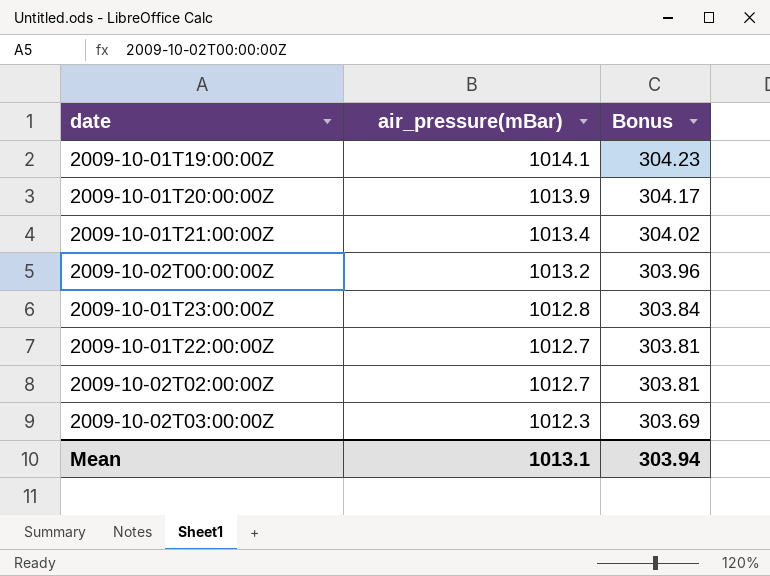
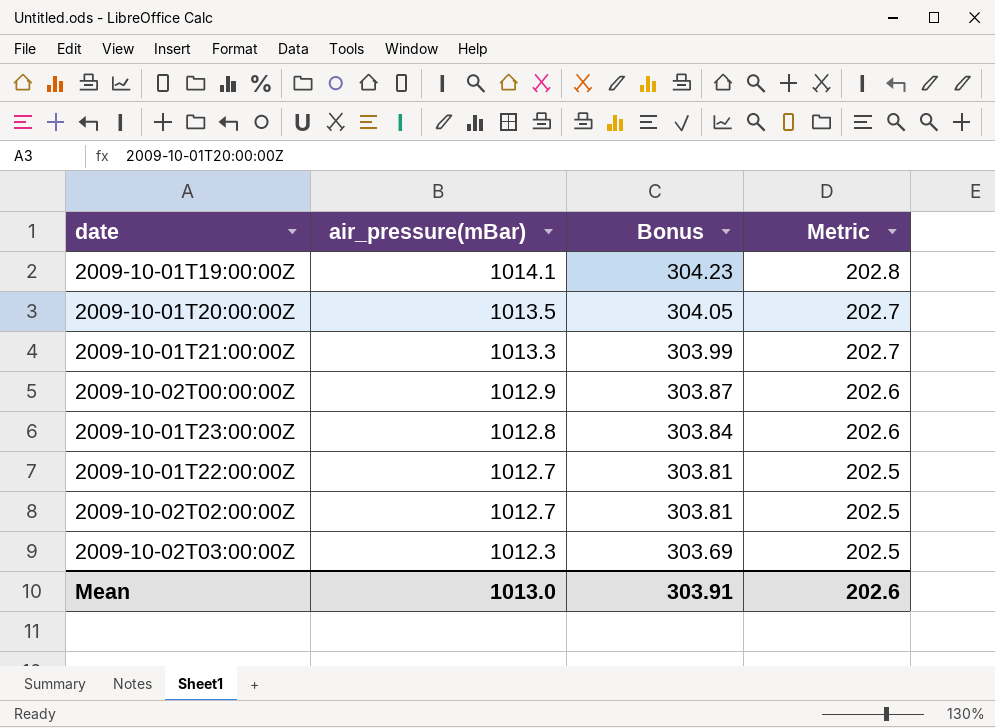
column Metric | formula: none -> [air_pressure(mBar)] * 0.2
2009-10-01T20:00:00Z | air_pressure(mBar): 1013.9 -> 1013.5
2009-10-01T20:00:00Z | Bonus: 304.17 -> 304.05
2009-10-01T21:00:00Z | air_pressure(mBar): 1013.4 -> 1013.3
2009-10-01T21:00:00Z | Bonus: 304.02 -> 303.99
2009-10-02T00:00:00Z | air_pressure(mBar): 1013.2 -> 1012.9
2009-10-02T00:00:00Z | Bonus: 303.96 -> 303.87
Mean | air_pressure(mBar): 1013.1 -> 1013.0
Mean | Bonus: 303.94 -> 303.91

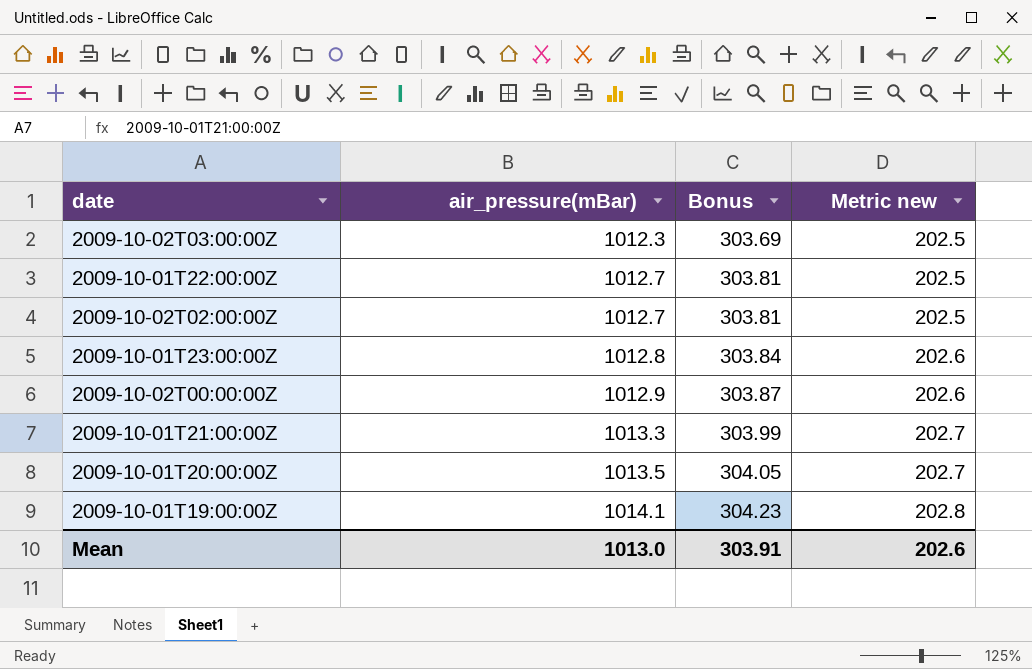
row order: air_pressure(mBar) descending -> air_pressure(mBar) ascending
column name: Metric -> Metric new

